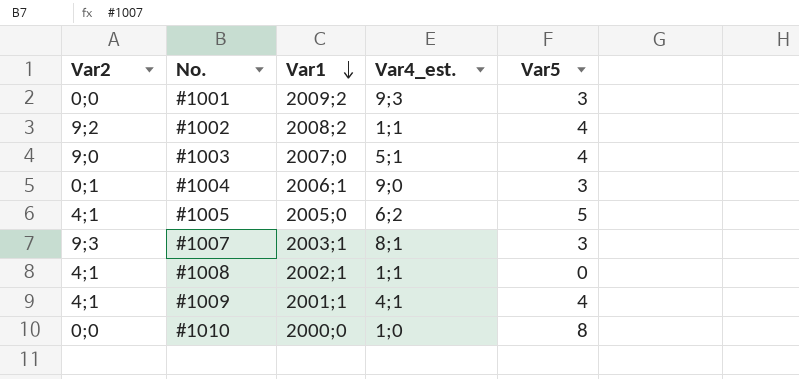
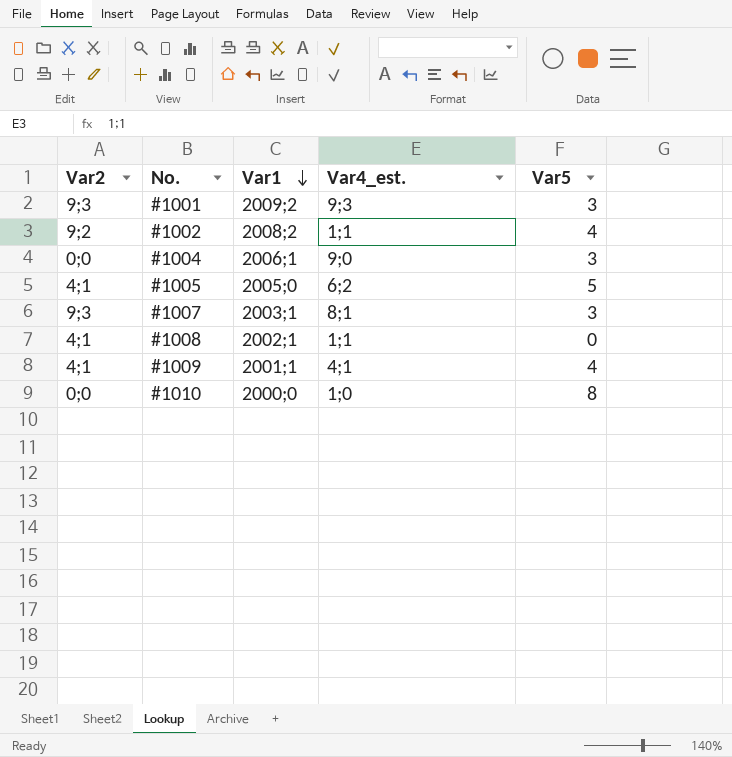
row #1003: 9;0 | 2007;0 | 5;1 | 4 -> none
#1001 | Var2: 0;0 -> 9;3
#1004 | Var2: 0;1 -> 0;0

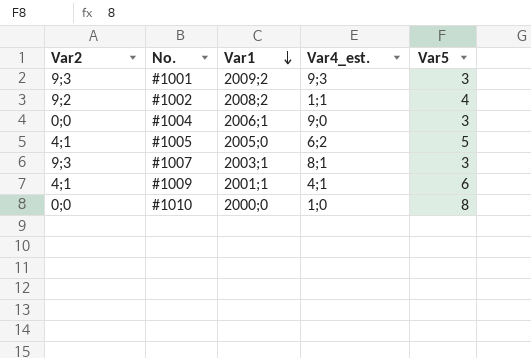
row #1008: 4;1 | 2002;1 | 1;1 | 0 -> none
#1009 | Var5: 4 -> 6

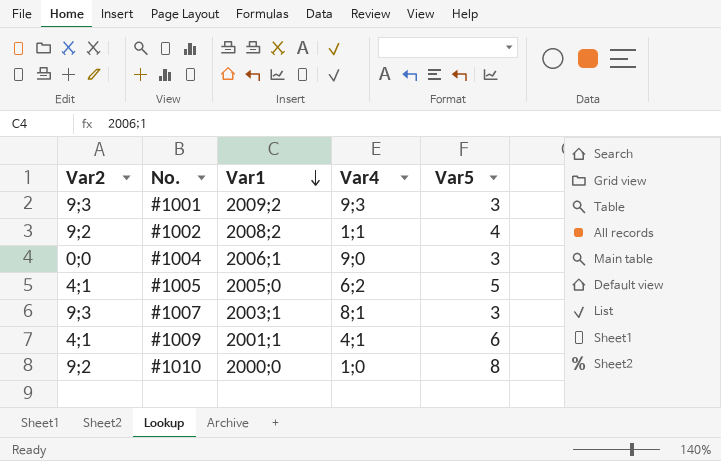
column name: Var4_est. -> Var4
#1010 | Var2: 0;0 -> 9;2

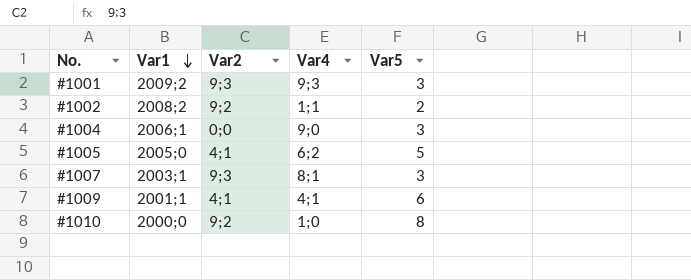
column Var2 | position: 1 -> 3
#1002 | Var5: 4 -> 2

